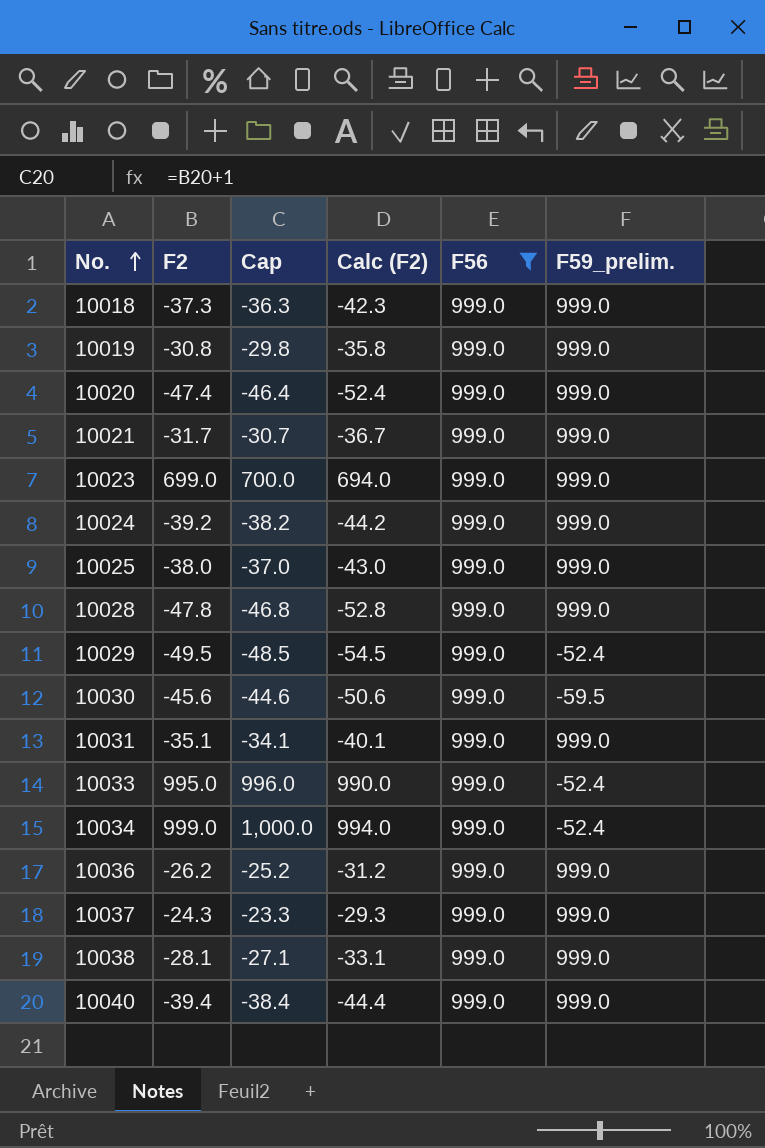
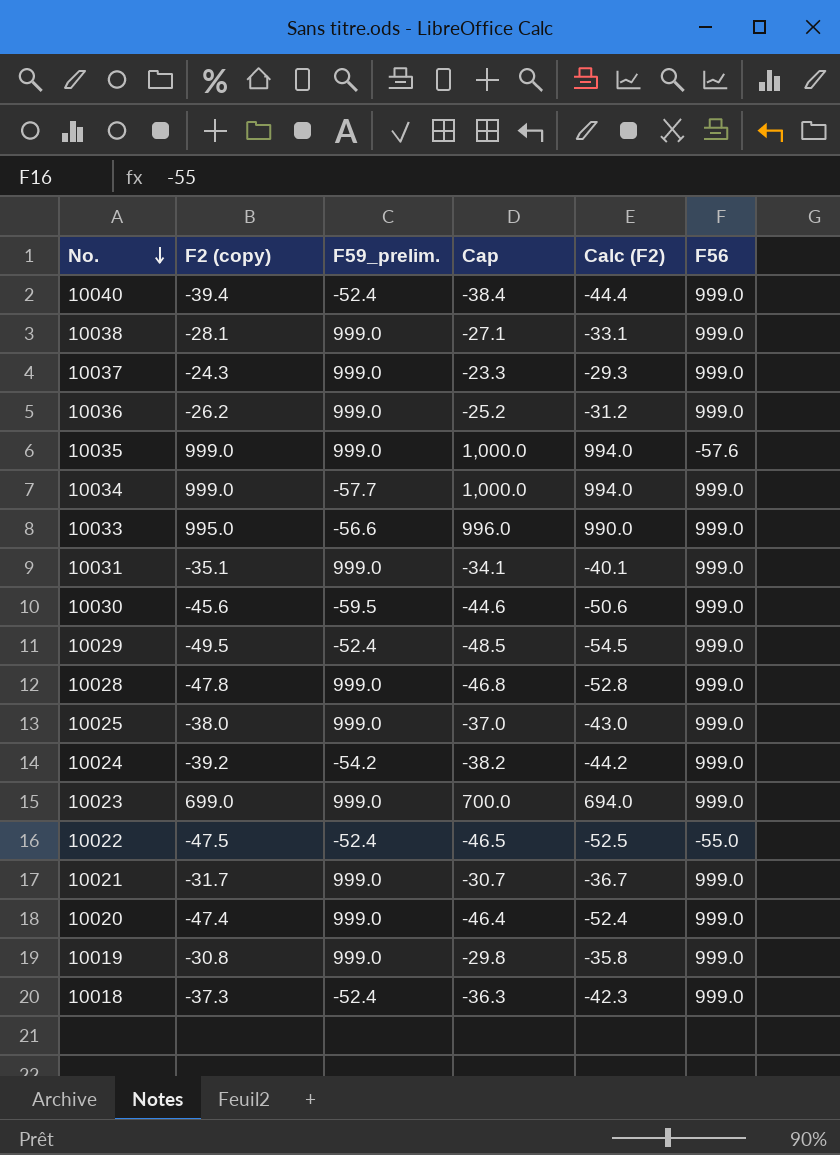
filter: F56 = 999.0 -> none
row order: No. ascending -> No. descending
column name: F2 -> F2 (copy)
column F59_prelim. | position: 6 -> 3
10040 | F59_prelim.: 999.0 -> -52.4
10034 | F59_prelim.: -52.4 -> -57.7
10033 | F59_prelim.: -52.4 -> -56.6
10024 | F59_prelim.: 999.0 -> -54.2
10018 | F59_prelim.: 999.0 -> -52.4

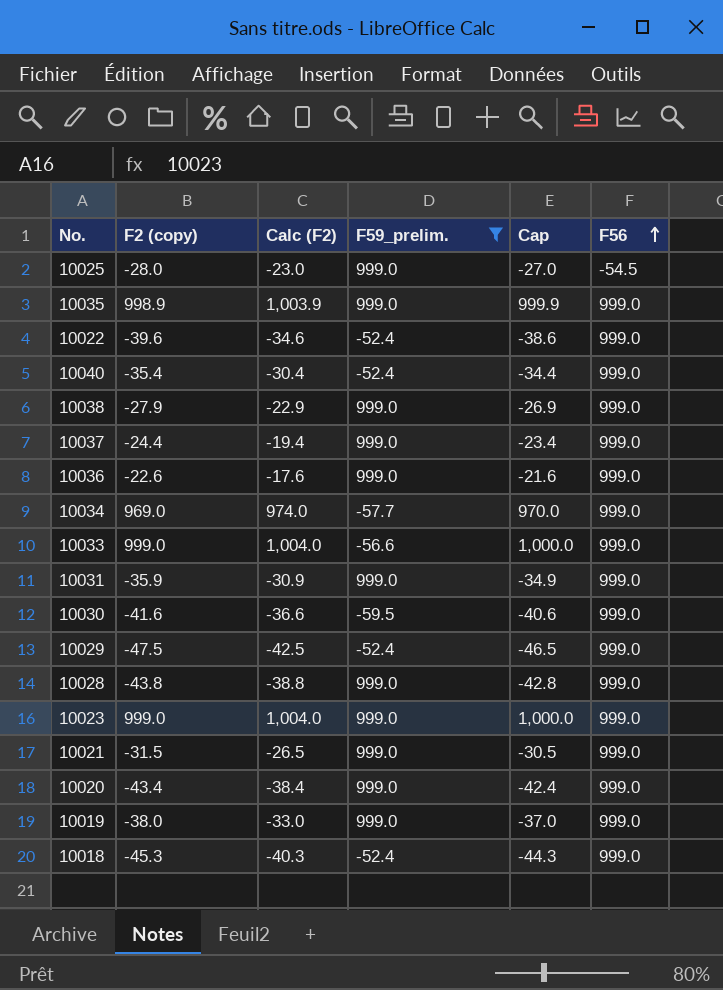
filter: none -> F59_prelim. != -54.2
row order: No. descending -> F56 ascending
column Calc (F2) | formula: [F2 (copy)] - 5 -> [F2 (copy)] + 5
column Calc (F2) | position: 5 -> 3
10025 | F2 (copy): -38.0 -> -28.0
10025 | Cap: -37.0 -> -27.0
10025 | F56: 999.0 -> -54.5
10035 | F2 (copy): 999.0 -> 998.9
10035 | Cap: 1,000.0 -> 999.9
10035 | F56: -57.6 -> 999.0
10022 | F2 (copy): -47.5 -> -39.6
10022 | Cap: -46.5 -> -38.6
10022 | F56: -55.0 -> 999.0
10040 | F2 (copy): -39.4 -> -35.4
10040 | Cap: -38.4 -> -34.4
10038 | F2 (copy): -28.1 -> -27.9
10038 | Cap: -27.1 -> -26.9
10037 | F2 (copy): -24.3 -> -24.4
10037 | Cap: -23.3 -> -23.4
10036 | F2 (copy): -26.2 -> -22.6
10036 | Cap: -25.2 -> -21.6
10034 | F2 (copy): 999.0 -> 969.0
10034 | Cap: 1,000.0 -> 970.0
10033 | F2 (copy): 995.0 -> 999.0
10033 | Cap: 996.0 -> 1,000.0
10031 | F2 (copy): -35.1 -> -35.9
10031 | Cap: -34.1 -> -34.9
10030 | F2 (copy): -45.6 -> -41.6
10030 | Cap: -44.6 -> -40.6
10029 | F2 (copy): -49.5 -> -47.5
10029 | Cap: -48.5 -> -46.5
10028 | F2 (copy): -47.8 -> -43.8
10028 | Cap: -46.8 -> -42.8
10023 | F2 (copy): 699.0 -> 999.0
10023 | Cap: 700.0 -> 1,000.0
10021 | F2 (copy): -31.7 -> -31.5
10021 | Cap: -30.7 -> -30.5
10020 | F2 (copy): -47.4 -> -43.4
10020 | Cap: -46.4 -> -42.4
10019 | F2 (copy): -30.8 -> -38.0
10019 | Cap: -29.8 -> -37.0
10018 | F2 (copy): -37.3 -> -45.3
10018 | Cap: -36.3 -> -44.3

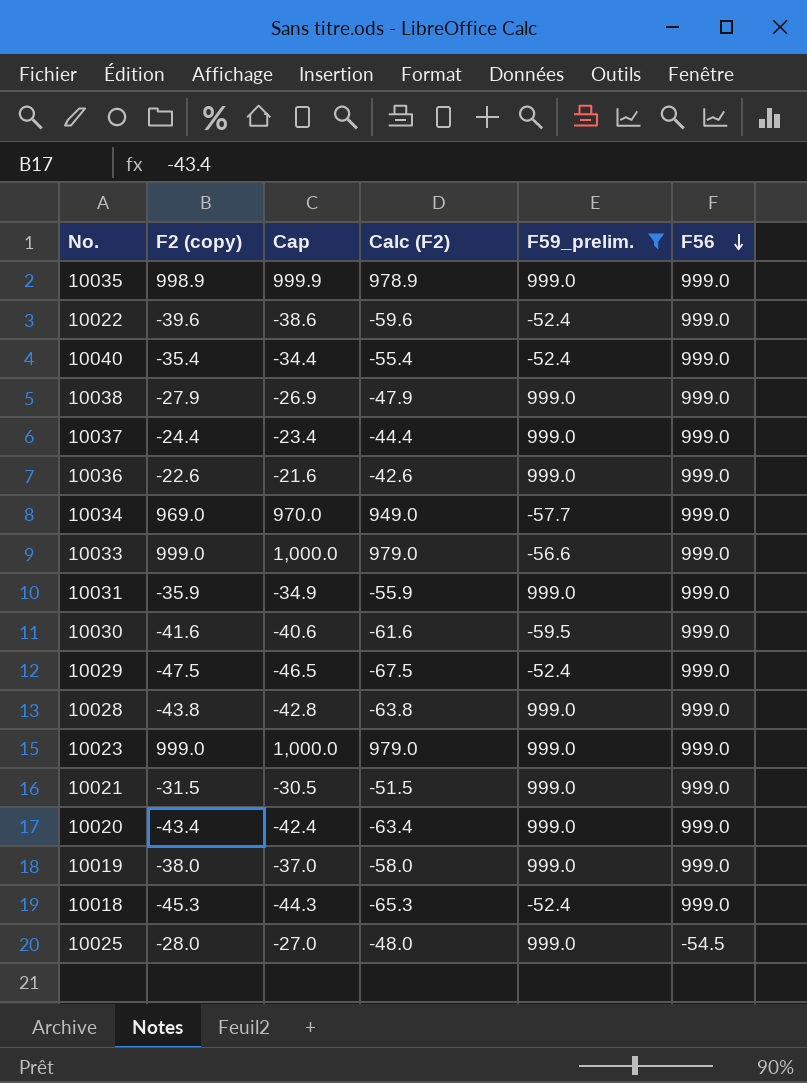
row order: F56 ascending -> F56 descending
column Cap | position: 5 -> 3
column Calc (F2) | formula: [F2 (copy)] + 5 -> [F2 (copy)] - 20

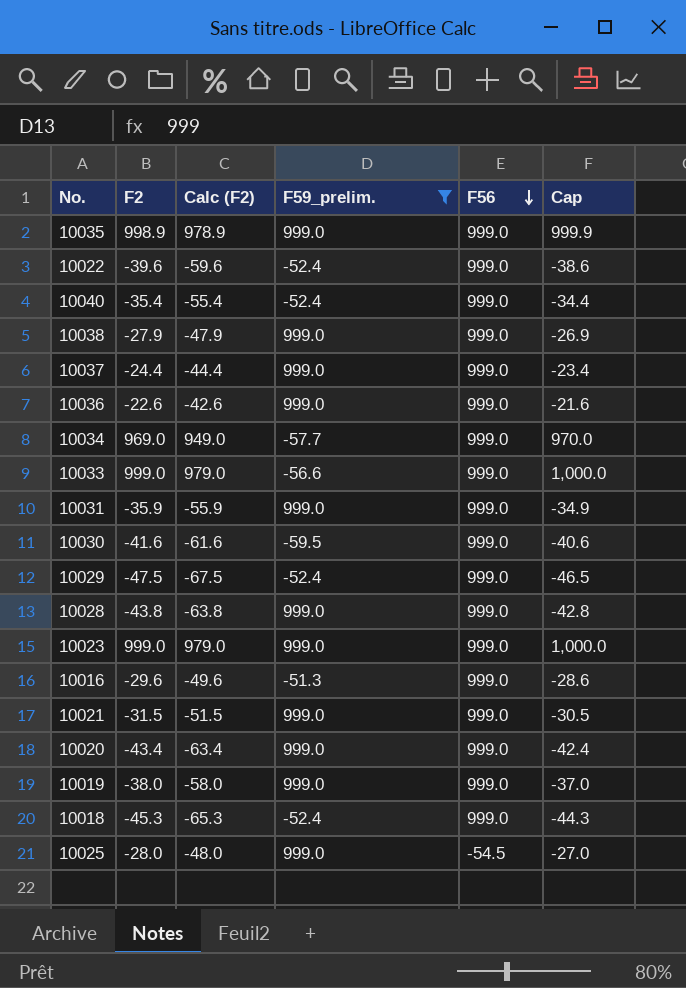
column name: F2 (copy) -> F2
column Cap | position: 3 -> 6
row 10016: none -> -29.6 | -49.6 | -51.3 | 999.0 | -28.6

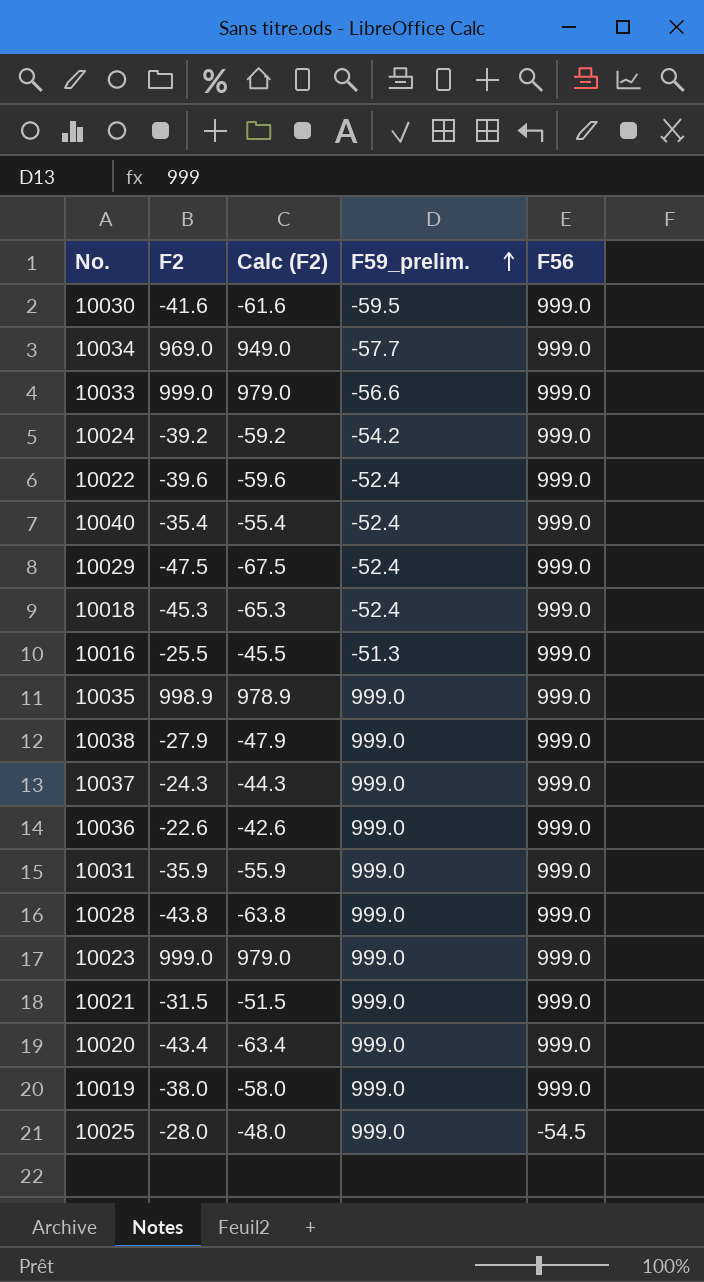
filter: F59_prelim. != -54.2 -> none
row order: F56 descending -> F59_prelim. ascending
column Cap | formula: [F2] + 1 -> none
10016 | F2: -29.6 -> -25.5
10016 | Calc (F2): -49.6 -> -45.5
10037 | F2: -24.4 -> -24.3
10037 | Calc (F2): -44.4 -> -44.3

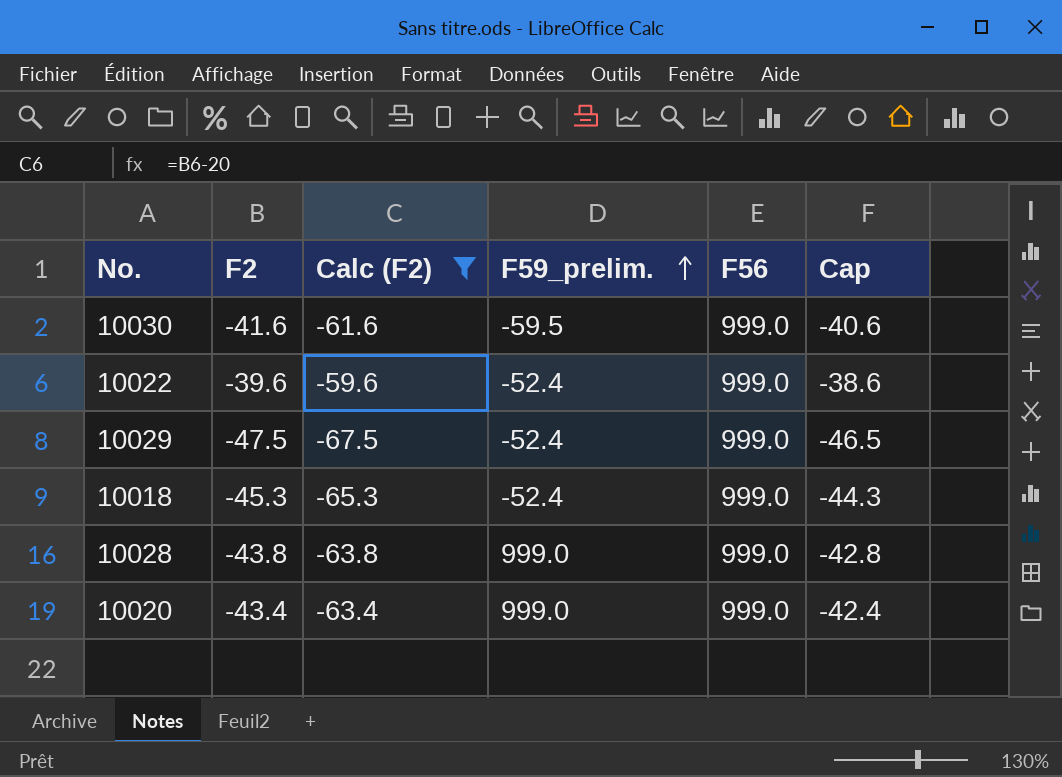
filter: none -> Calc (F2) <= -59.6
column Cap | formula: none -> [F2] + 1

